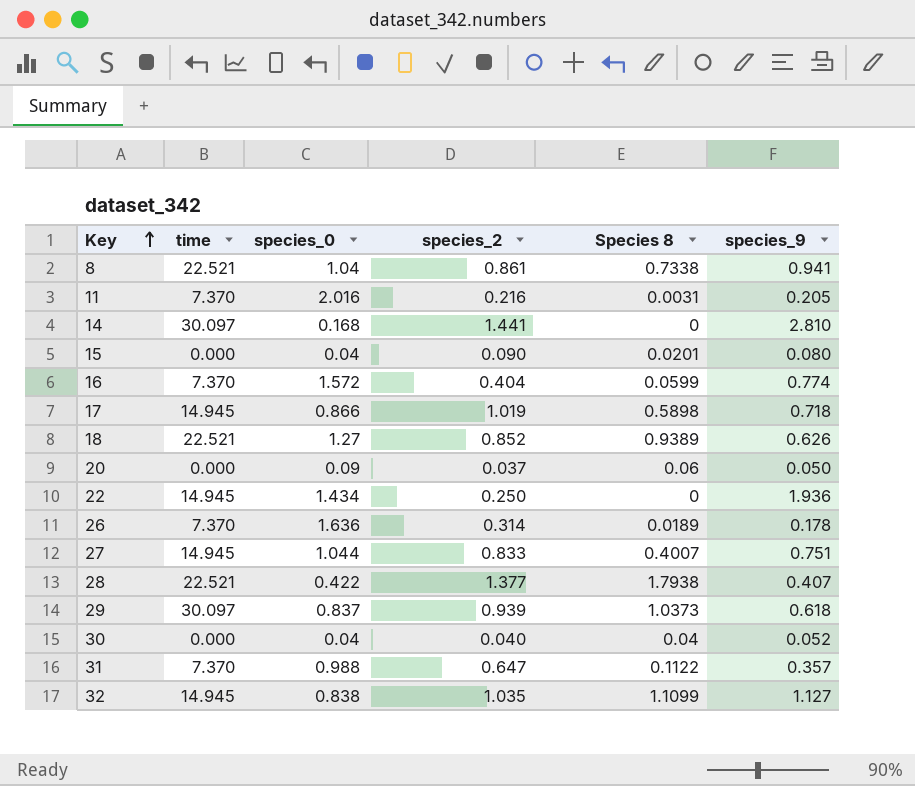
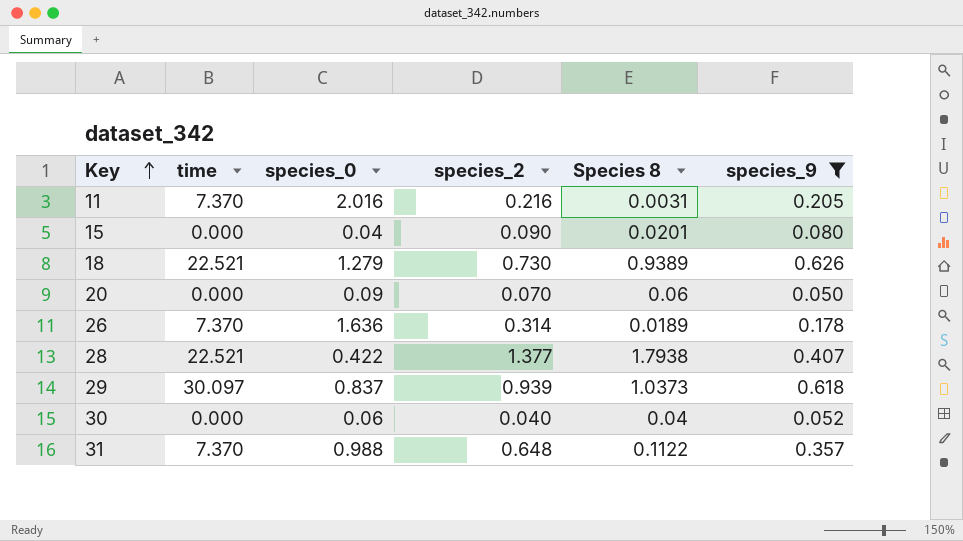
filter: none -> species_9 <= 0.626
18 | species_0: 1.27 -> 1.279
18 | species_2: 0.852 -> 0.730
20 | species_2: 0.037 -> 0.070
30 | species_0: 0.04 -> 0.06
31 | species_2: 0.647 -> 0.648

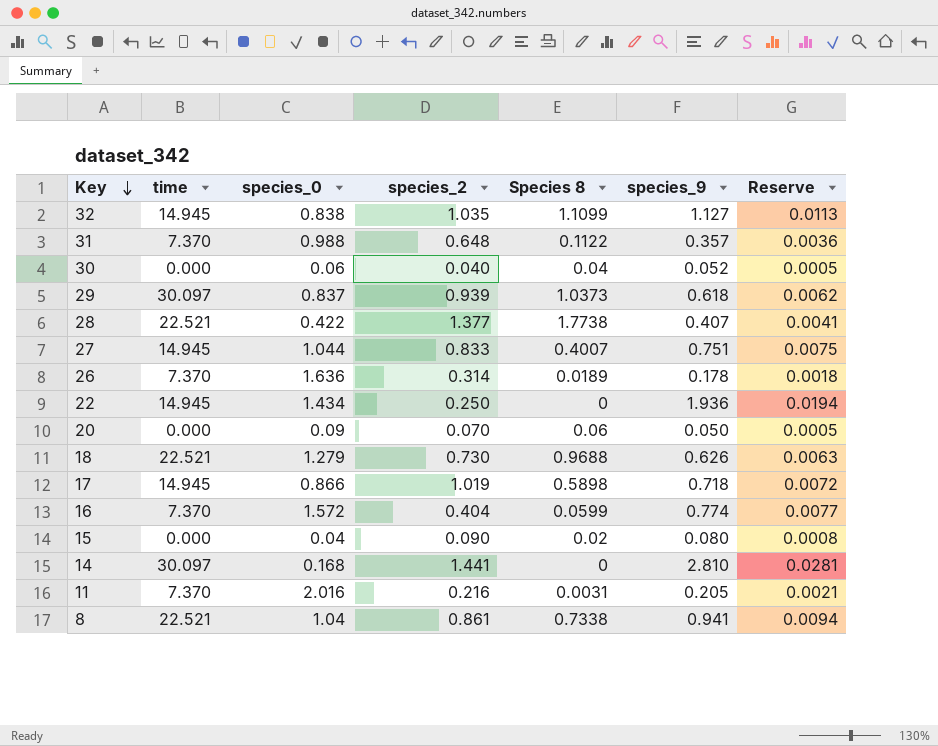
filter: species_9 <= 0.626 -> none
row order: Key ascending -> Key descending
column Reserve | formula: none -> [species_9] * 0.01
28 | Species 8: 1.7938 -> 1.7738
18 | Species 8: 0.9389 -> 0.9688
15 | Species 8: 0.0201 -> 0.02

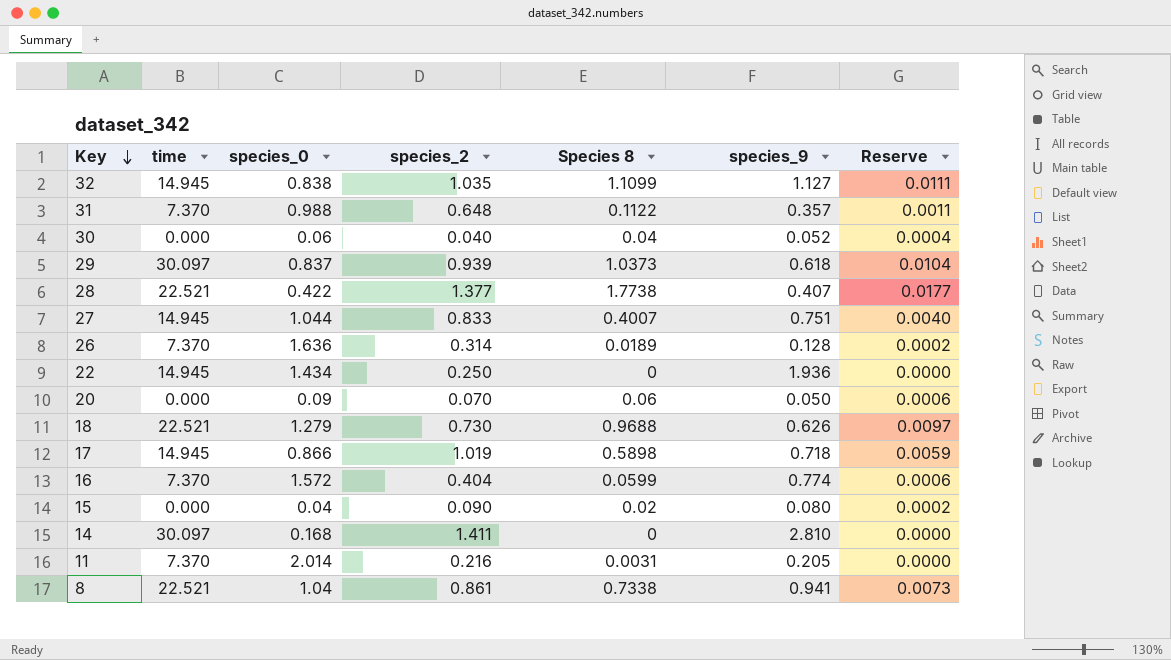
column Reserve | formula: [species_9] * 0.01 -> [Species 8] * 0.01
26 | species_9: 0.178 -> 0.128
14 | species_2: 1.441 -> 1.411
11 | species_0: 2.016 -> 2.014

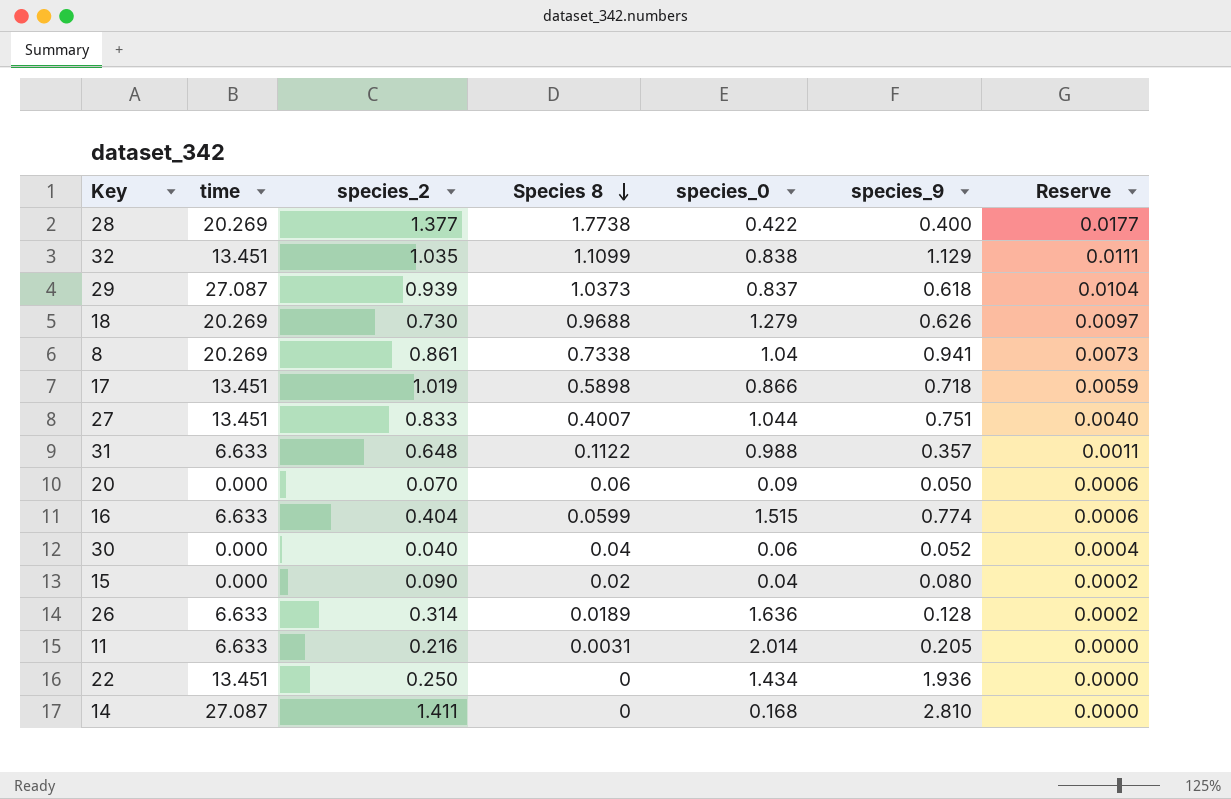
row order: Key descending -> Species 8 descending
column species_0 | position: 3 -> 5
28 | time: 22.521 -> 20.269
28 | species_9: 0.407 -> 0.400
32 | time: 14.945 -> 13.451
32 | species_9: 1.127 -> 1.129
29 | time: 30.097 -> 27.087
18 | time: 22.521 -> 20.269
8 | time: 22.521 -> 20.269
17 | time: 14.945 -> 13.451
27 | time: 14.945 -> 13.451
31 | time: 7.370 -> 6.633
16 | time: 7.370 -> 6.633
16 | species_0: 1.572 -> 1.515
26 | time: 7.370 -> 6.633
11 | time: 7.370 -> 6.633
22 | time: 14.945 -> 13.451
14 | time: 30.097 -> 27.087

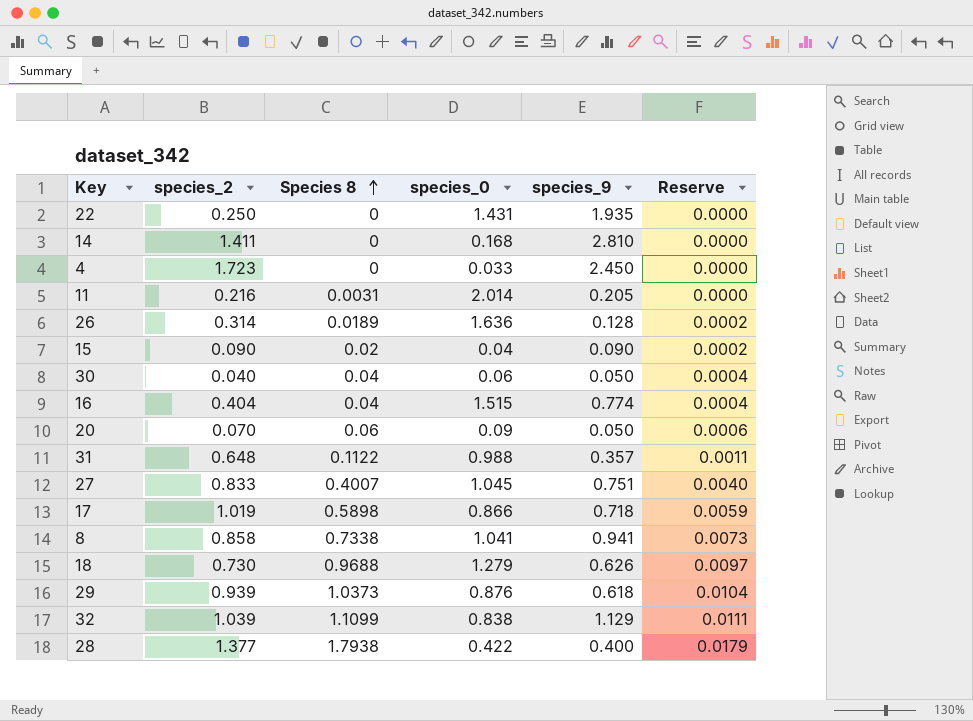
row order: Species 8 descending -> Species 8 ascending
column time | position: 2 -> none
22 | species_0: 1.434 -> 1.431
22 | species_9: 1.936 -> 1.935
row 4: none -> 1.723 | 0 | 0.033 | 2.450 | 0.0000
15 | species_9: 0.080 -> 0.090
30 | species_9: 0.052 -> 0.050
16 | Species 8: 0.0599 -> 0.04
16 | Reserve: 0.0006 -> 0.0004
27 | species_0: 1.044 -> 1.045
8 | species_2: 0.861 -> 0.858
8 | species_0: 1.04 -> 1.041
29 | species_0: 0.837 -> 0.876
32 | species_2: 1.035 -> 1.039
28 | Species 8: 1.7738 -> 1.7938
28 | Reserve: 0.0177 -> 0.0179

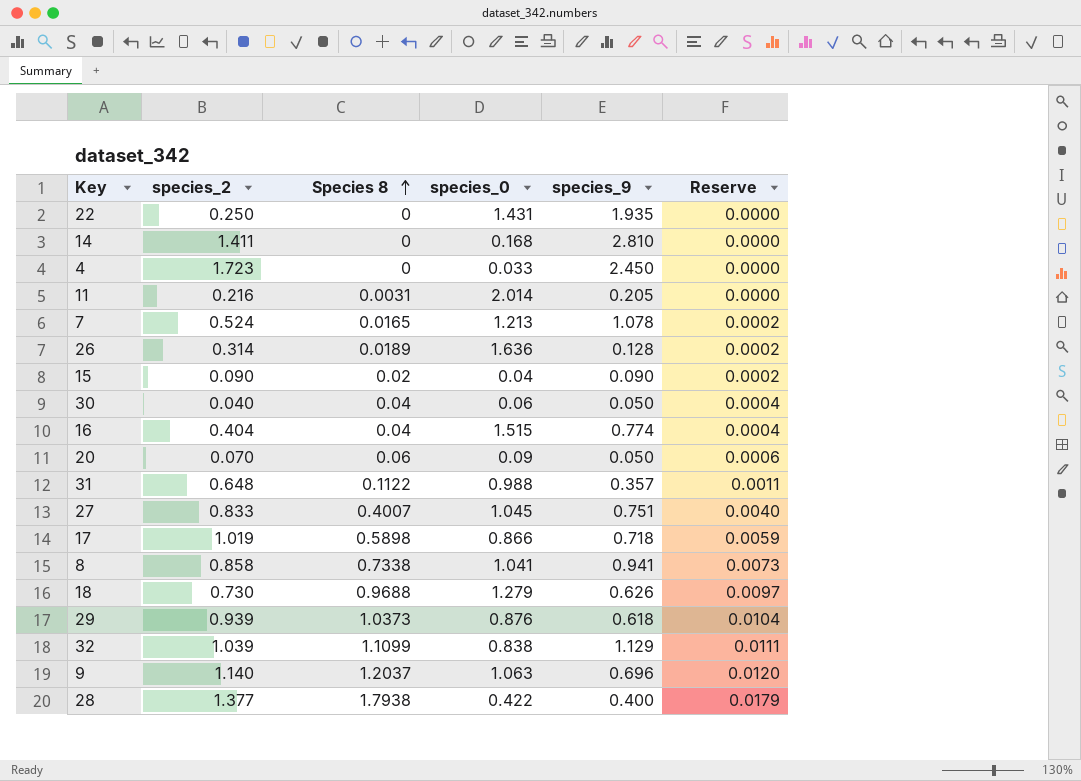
row 7: none -> 0.524 | 0.0165 | 1.213 | 1.078 | 0.0002
row 9: none -> 1.140 | 1.2037 | 1.063 | 0.696 | 0.0120

